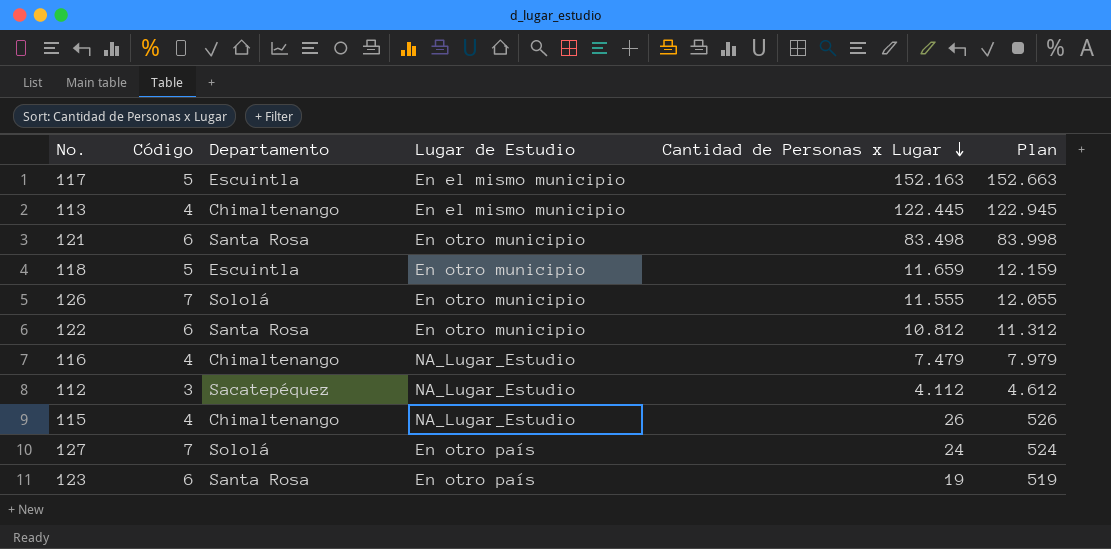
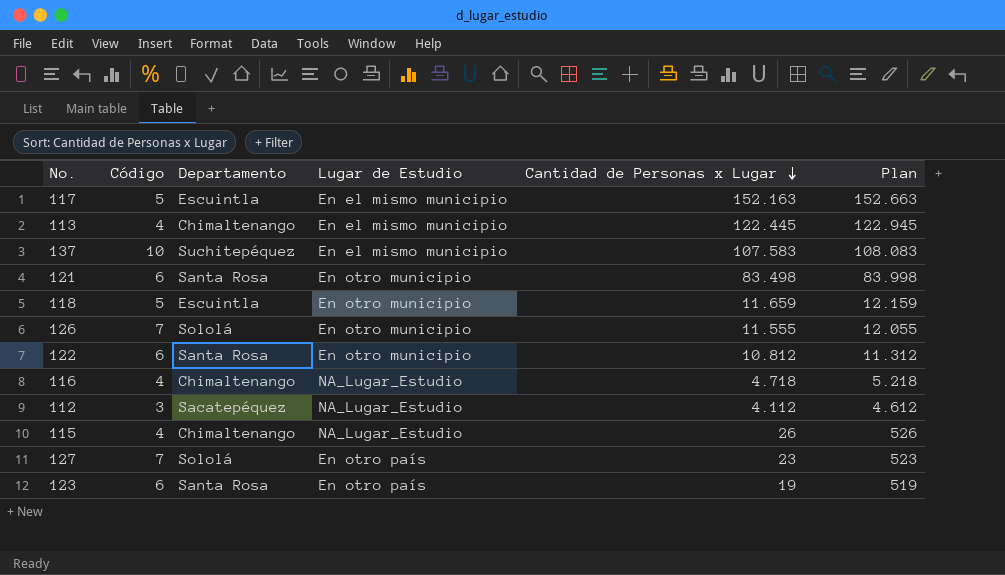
row 137: none -> 10 | Suchitepéquez | En el mismo municipio | 107.583 | 108.083
116 | Cantidad de Personas x Lugar: 7.479 -> 4.718
116 | Plan: 7.979 -> 5.218
127 | Cantidad de Personas x Lugar: 24 -> 23
127 | Plan: 524 -> 523

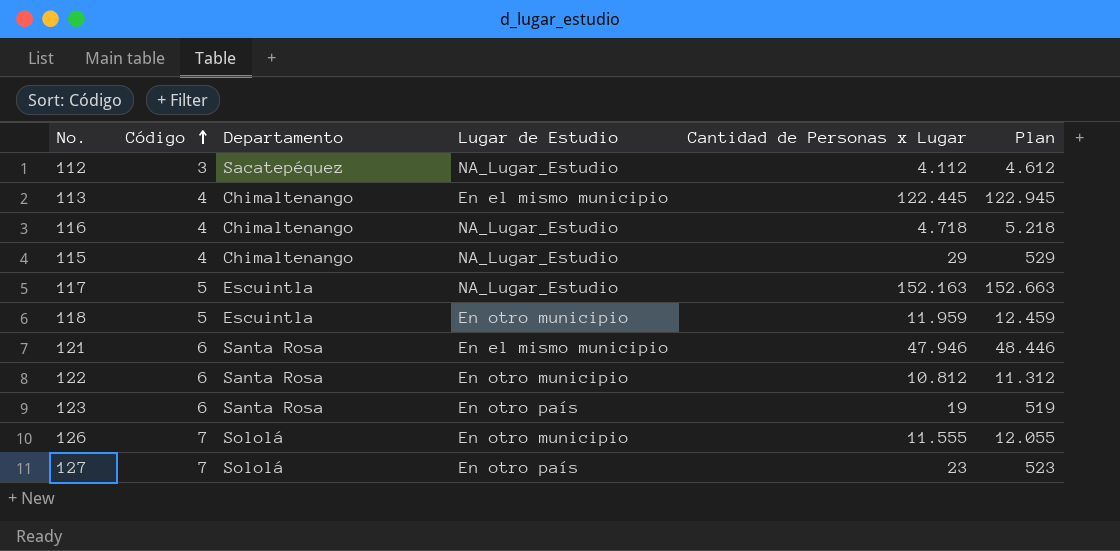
row order: Cantidad de Personas x Lugar descending -> Código ascending
row 137: 10 | Suchitepéquez | En el mismo municipio | 107.583 | 108.083 -> none
115 | Cantidad de Personas x Lugar: 26 -> 29
115 | Plan: 526 -> 529
117 | Lugar de Estudio: En el mismo municipio -> NA_Lugar_Estudio
118 | Cantidad de Personas x Lugar: 11.659 -> 11.959
118 | Plan: 12.159 -> 12.459
121 | Lugar de Estudio: En otro municipio -> En el mismo municipio
121 | Cantidad de Personas x Lugar: 83.498 -> 47.946
121 | Plan: 83.998 -> 48.446

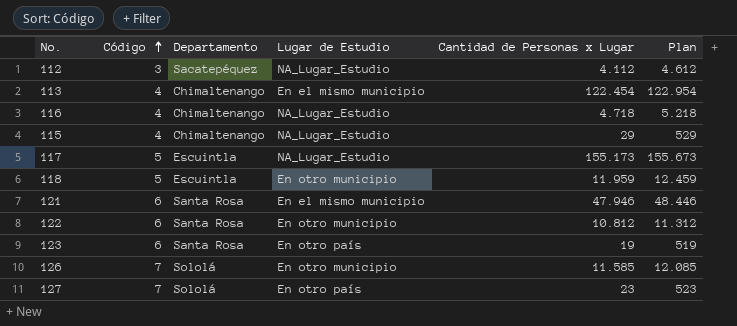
113 | Cantidad de Personas x Lugar: 122.445 -> 122.454
113 | Plan: 122.945 -> 122.954
117 | Cantidad de Personas x Lugar: 152.163 -> 155.173
117 | Plan: 152.663 -> 155.673
126 | Cantidad de Personas x Lugar: 11.555 -> 11.585
126 | Plan: 12.055 -> 12.085

